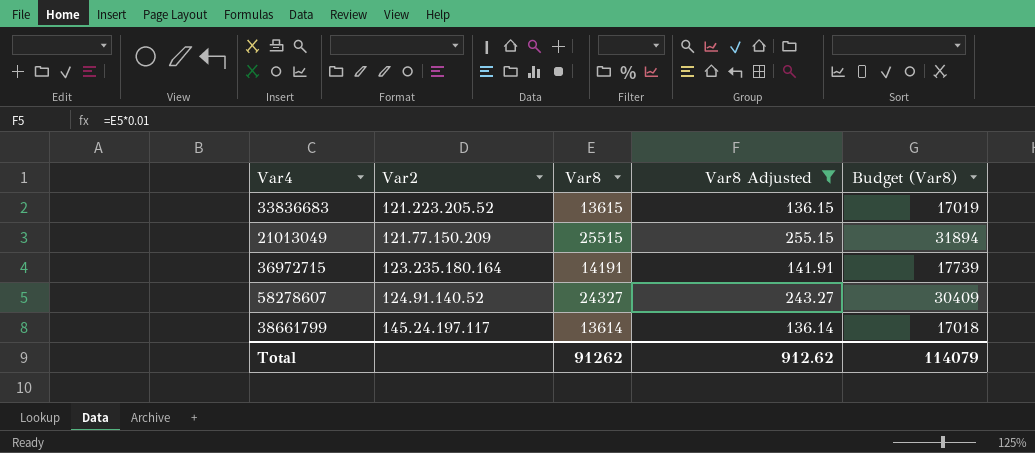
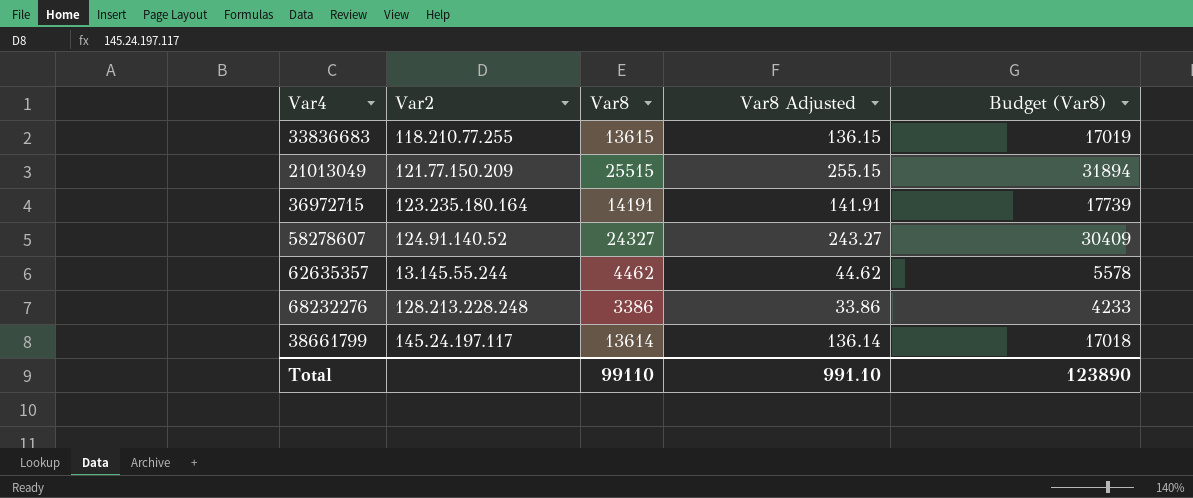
filter: Var8 Adjusted >= 136.14 -> none
33836683 | Var2: 121.223.205.52 -> 118.210.77.255
Total | Var8: 91262 -> 99110
Total | Var8 Adjusted: 912.62 -> 991.10
Total | Budget (Var8): 114079 -> 123890

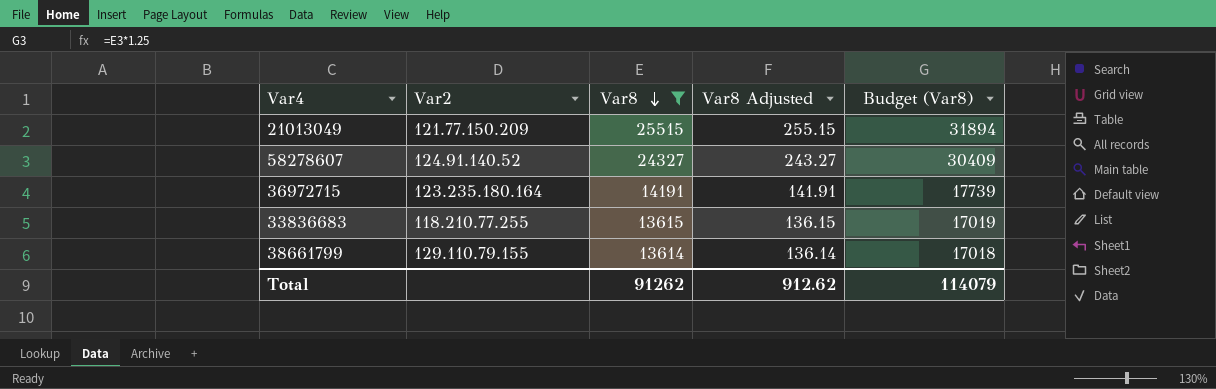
filter: none -> Var8 >= 13614
row order: none -> Var8 descending
38661799 | Var2: 145.24.197.117 -> 129.110.79.155
Total | Var8: 99110 -> 91262
Total | Var8 Adjusted: 991.10 -> 912.62
Total | Budget (Var8): 123890 -> 114079

